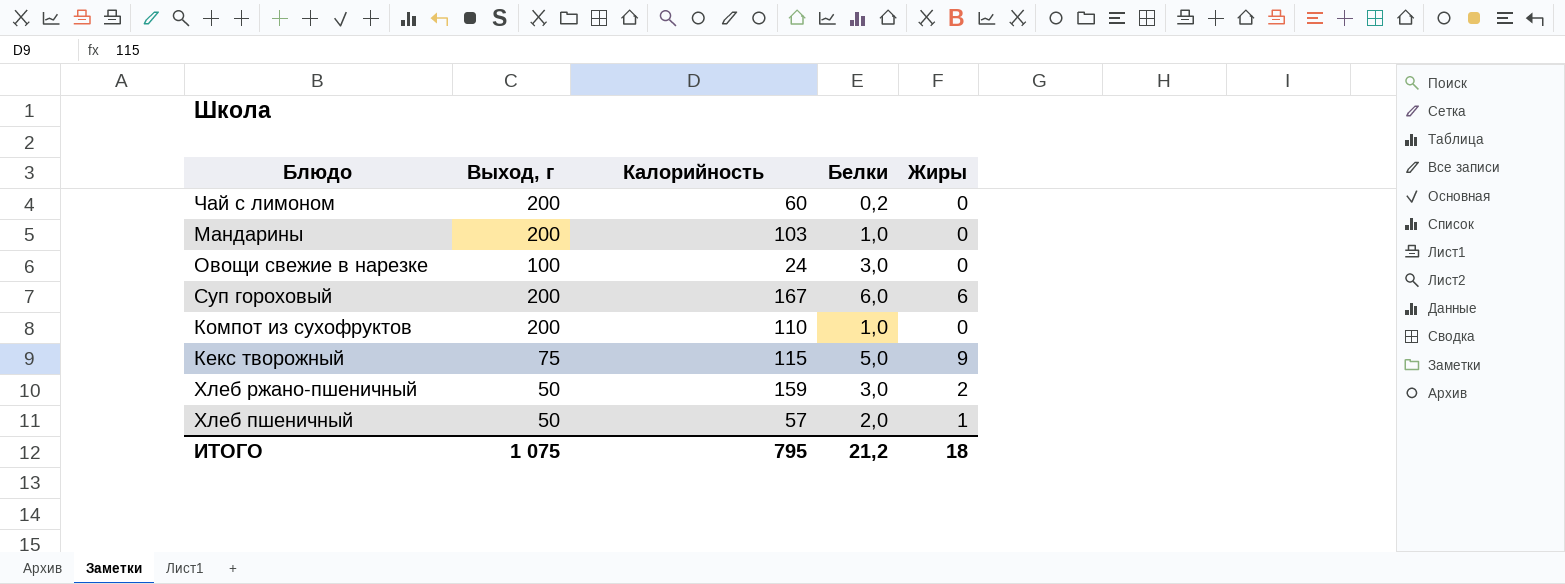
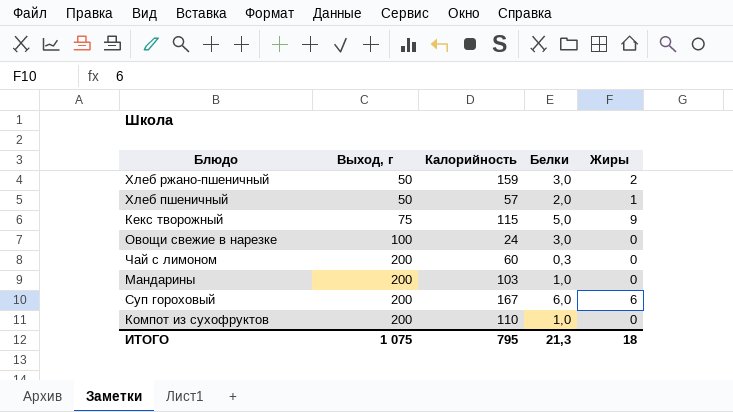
row order: none -> Выход, г ascending
Чай с лимоном | Белки: 0,2 -> 0,3
ИТОГО | Белки: 21,2 -> 21,3

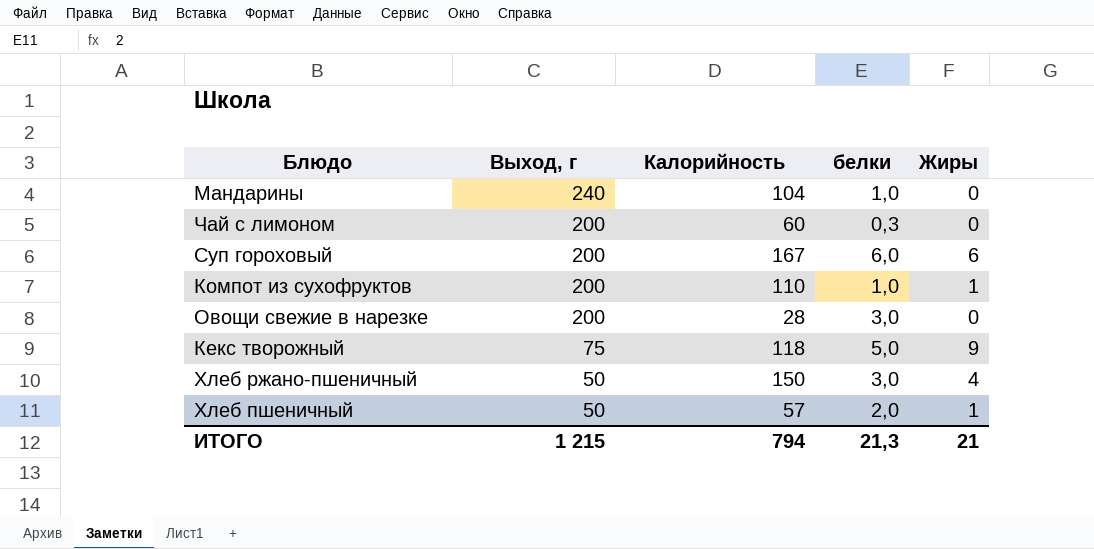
row order: Выход, г ascending -> Выход, г descending
column name: Белки -> белки
Мандарины | Выход, г: 200 -> 240
Мандарины | Калорийность: 103 -> 104
Компот из сухофруктов | Жиры: 0 -> 1
Овощи свежие в нарезке | Выход, г: 100 -> 200
Овощи свежие в нарезке | Калорийность: 24 -> 28
Кекс творожный | Калорийность: 115 -> 118
Хлеб ржано-пшеничный | Калорийность: 159 -> 150
Хлеб ржано-пшеничный | Жиры: 2 -> 4
ИТОГО | Выход, г: 1 075 -> 1 215
ИТОГО | Калорийность: 795 -> 794
ИТОГО | Жиры: 18 -> 21

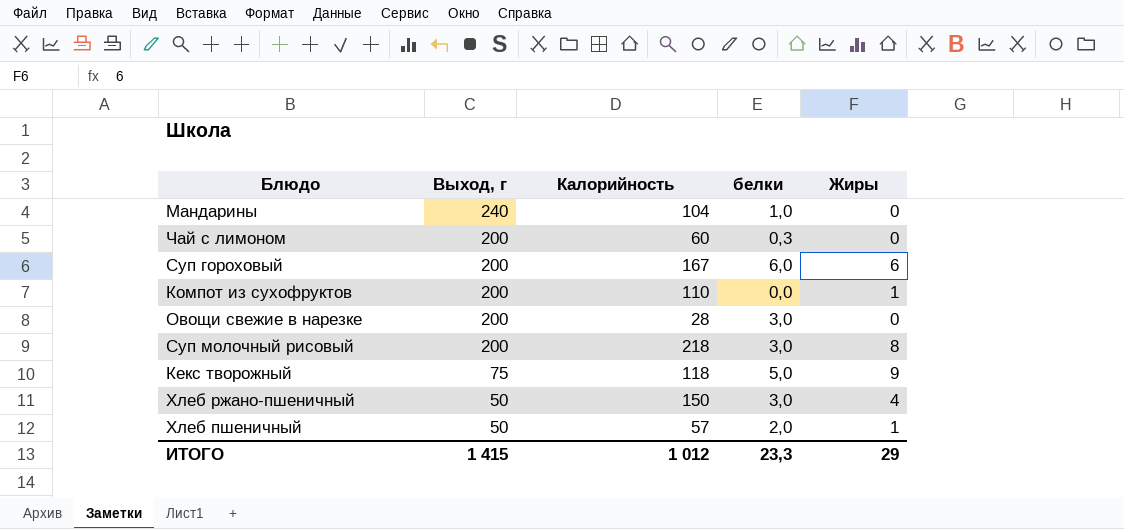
Компот из сухофруктов | белки: 1,0 -> 0,0
row Суп молочный рисовый: none -> 200 | 218 | 3,0 | 8
ИТОГО | Выход, г: 1 215 -> 1 415
ИТОГО | Калорийность: 794 -> 1 012
ИТОГО | белки: 21,3 -> 23,3
ИТОГО | Жиры: 21 -> 29

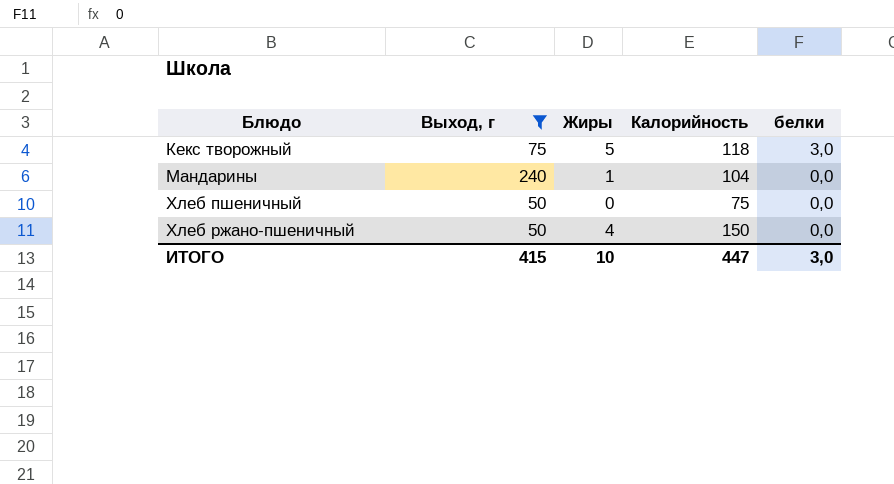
filter: none -> Выход, г != 200
row order: Выход, г descending -> Блюдо ascending
column Жиры | position: 5 -> 3
Кекс творожный | Жиры: 9 -> 5
Кекс творожный | белки: 5,0 -> 3,0
Мандарины | Жиры: 0 -> 1
Мандарины | белки: 1,0 -> 0,0
Хлеб пшеничный | Жиры: 1 -> 0
Хлеб пшеничный | Калорийность: 57 -> 75
Хлеб пшеничный | белки: 2,0 -> 0,0
Хлеб ржано-пшеничный | белки: 3,0 -> 0,0
ИТОГО | Выход, г: 1 415 -> 415
ИТОГО | Жиры: 29 -> 10
ИТОГО | Калорийность: 1 012 -> 447
ИТОГО | белки: 23,3 -> 3,0

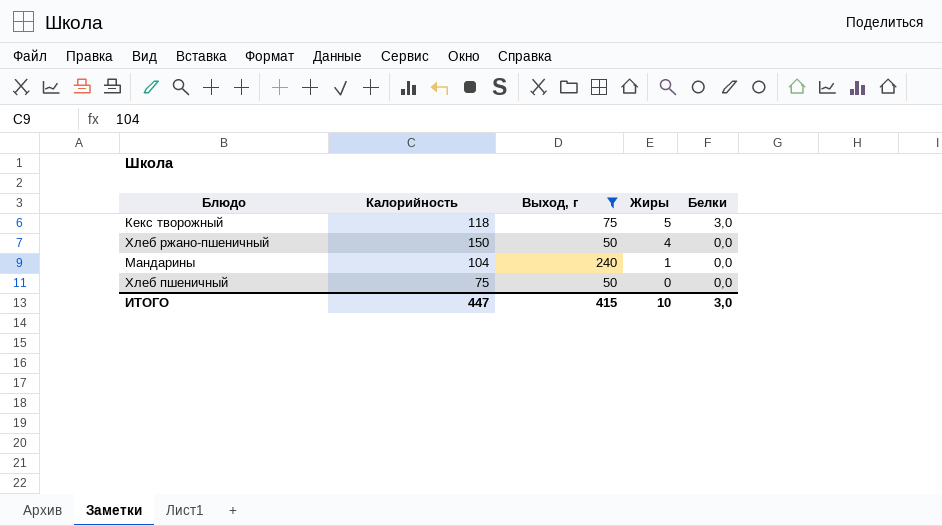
row order: Блюдо ascending -> Жиры descending
column Калорийность | position: 4 -> 2
column name: белки -> Белки

